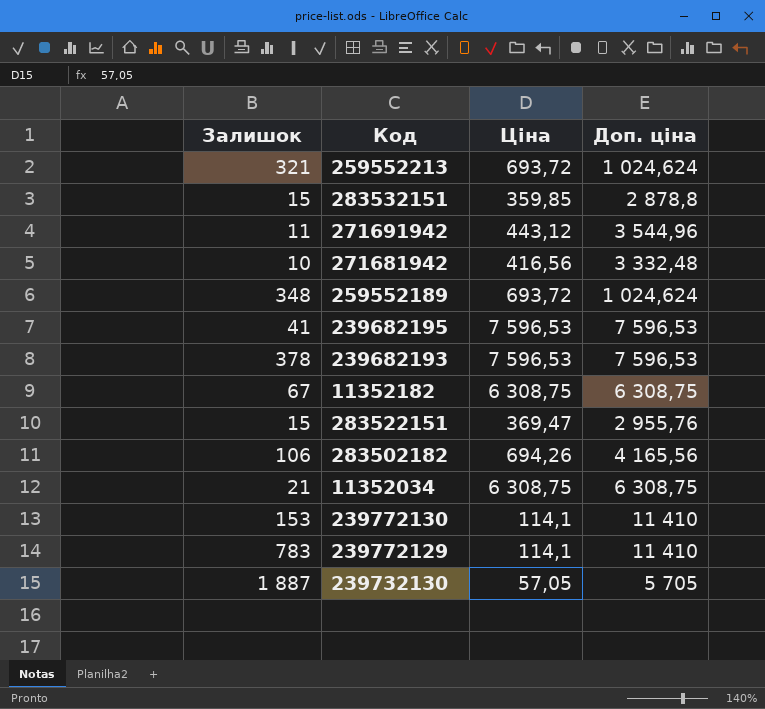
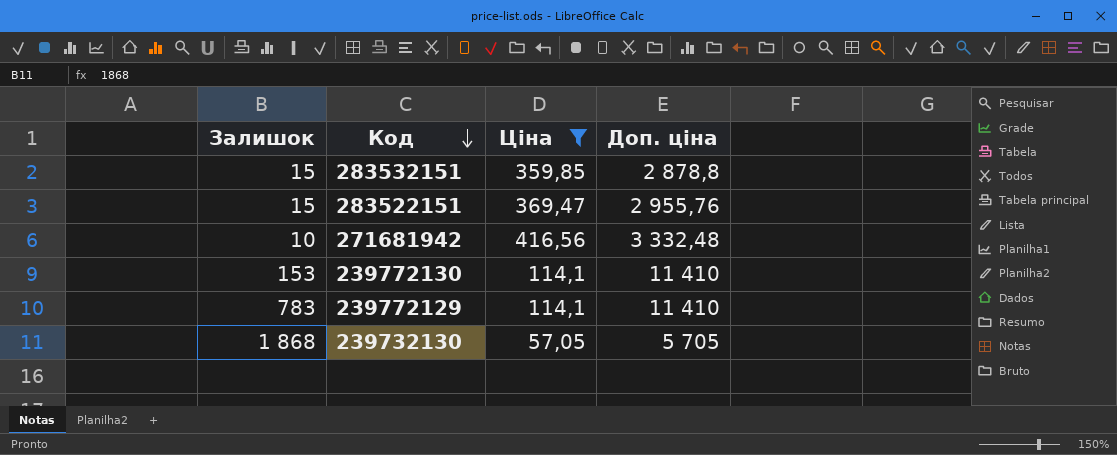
filter: none -> Ціна <= 416,56
row order: none -> Код descending
239732130 | Залишок: 1 887 -> 1 868

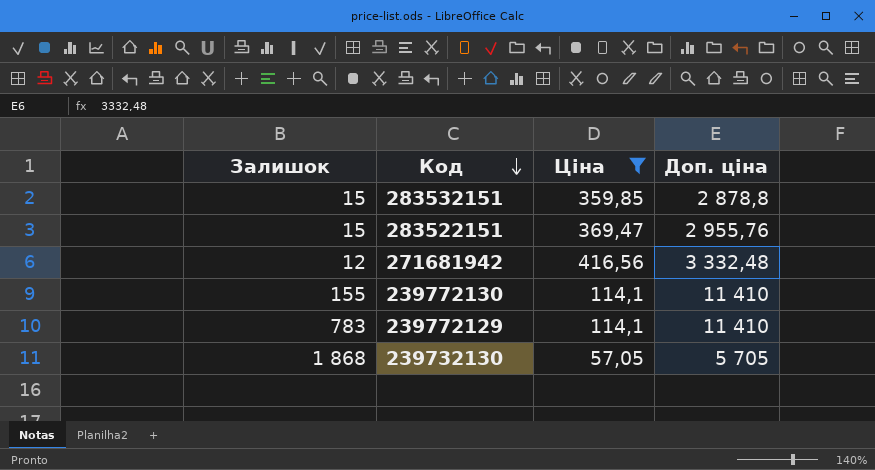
271681942 | Залишок: 10 -> 12
239772130 | Залишок: 153 -> 155

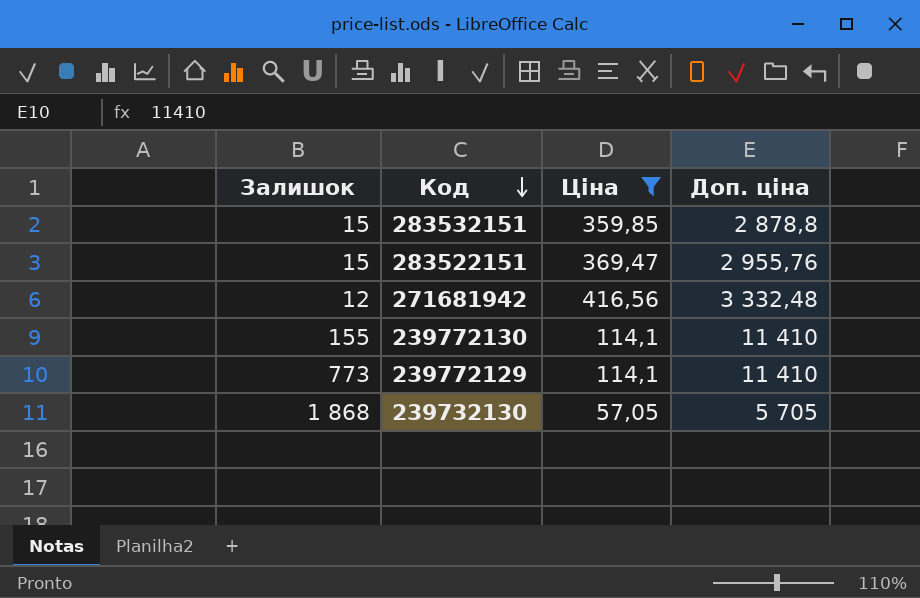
239772129 | Залишок: 783 -> 773

